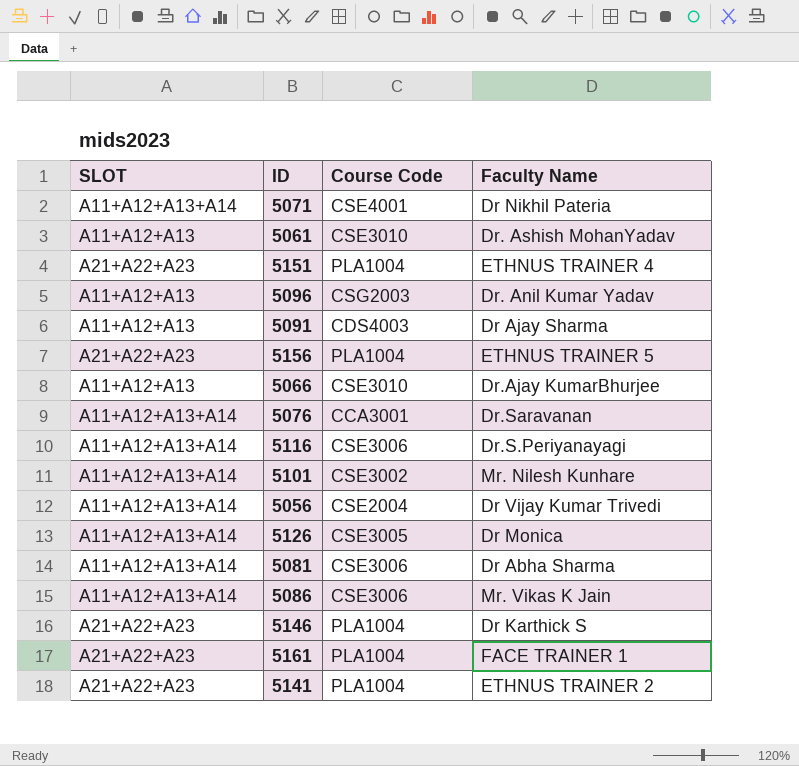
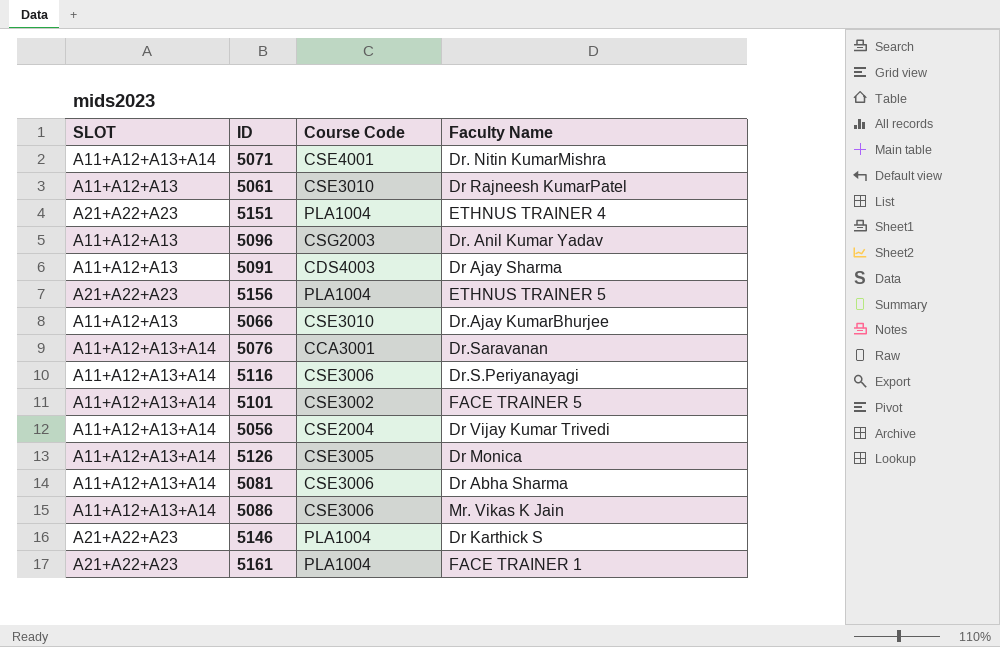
row 5141: A21+A22+A23 | PLA1004 | ETHNUS TRAINER 2 -> none
5071 | Faculty Name: Dr Nikhil Pateria -> Dr. Nitin KumarMishra
5061 | Faculty Name: Dr. Ashish MohanYadav -> Dr Rajneesh KumarPatel
5101 | Faculty Name: Mr. Nilesh Kunhare -> FACE TRAINER 5

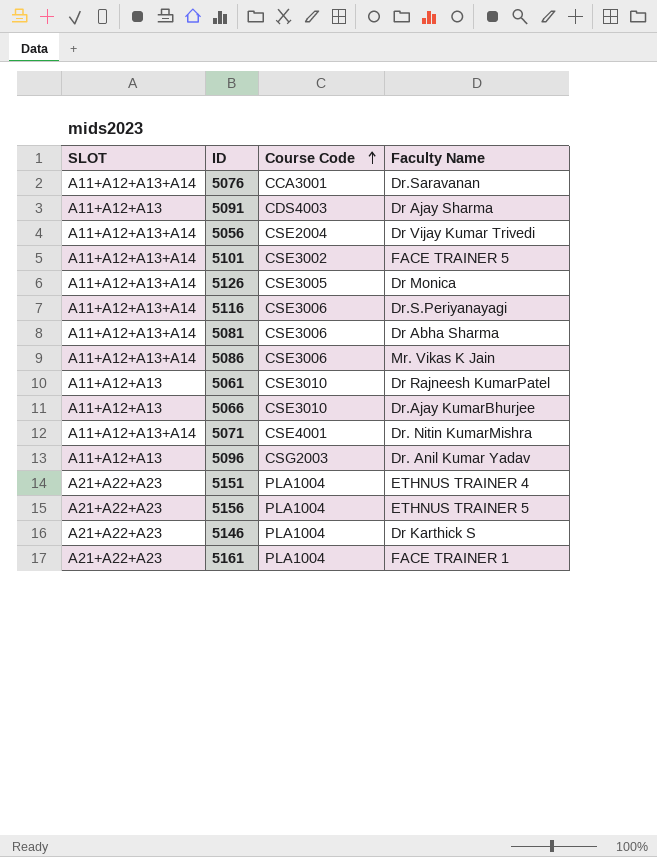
row order: none -> Course Code ascending

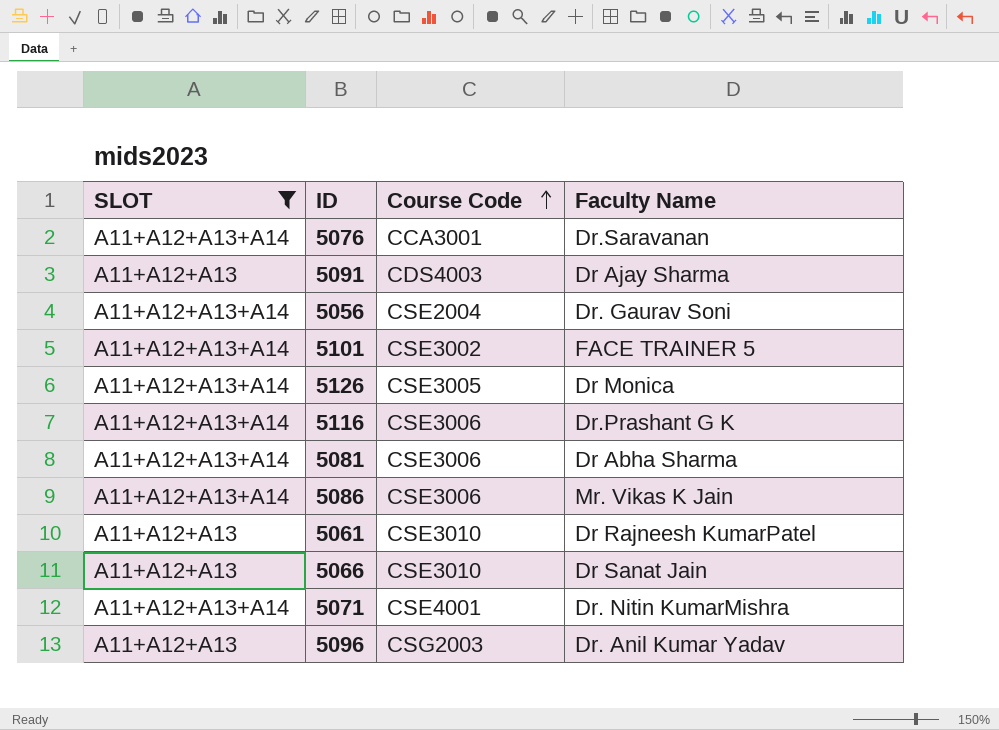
filter: none -> SLOT != A21+A22+A23
5056 | Faculty Name: Dr Vijay Kumar Trivedi -> Dr. Gaurav Soni
5116 | Faculty Name: Dr.S.Periyanayagi -> Dr.Prashant G K
5066 | Faculty Name: Dr.Ajay KumarBhurjee -> Dr Sanat Jain

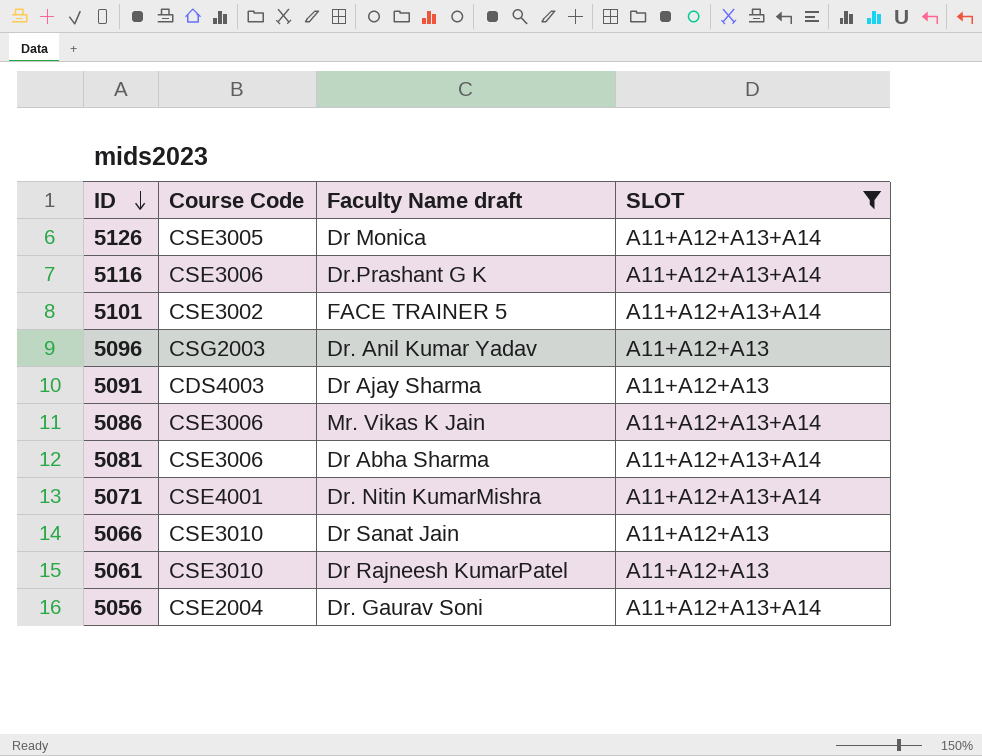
row order: Course Code ascending -> ID descending
column name: Faculty Name -> Faculty Name draft
column SLOT | position: 1 -> 4
row 5076: A11+A12+A13+A14 | CCA3001 | Dr.Saravanan -> none

